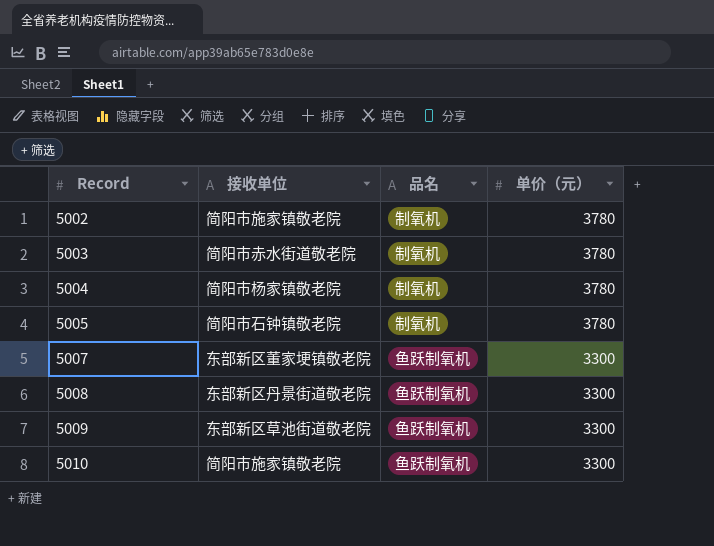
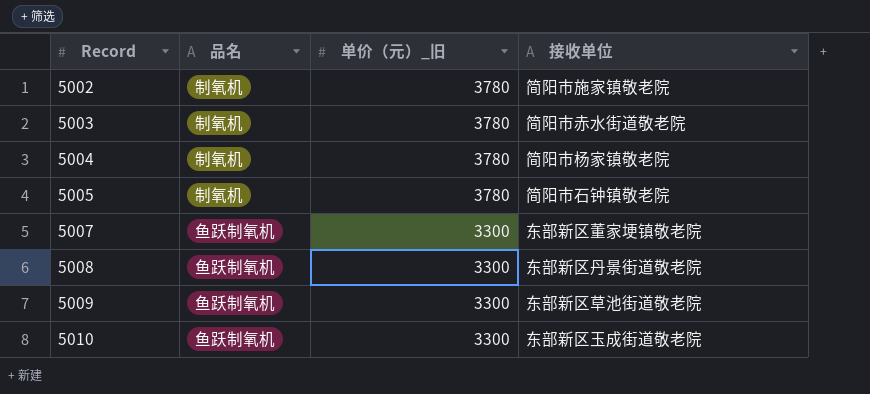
column name: 单价（元） -> 单价（元）_旧
column 接收单位 | position: 2 -> 4
5010 | 接收单位: 简阳市施家镇敬老院 -> 东部新区玉成街道敬老院

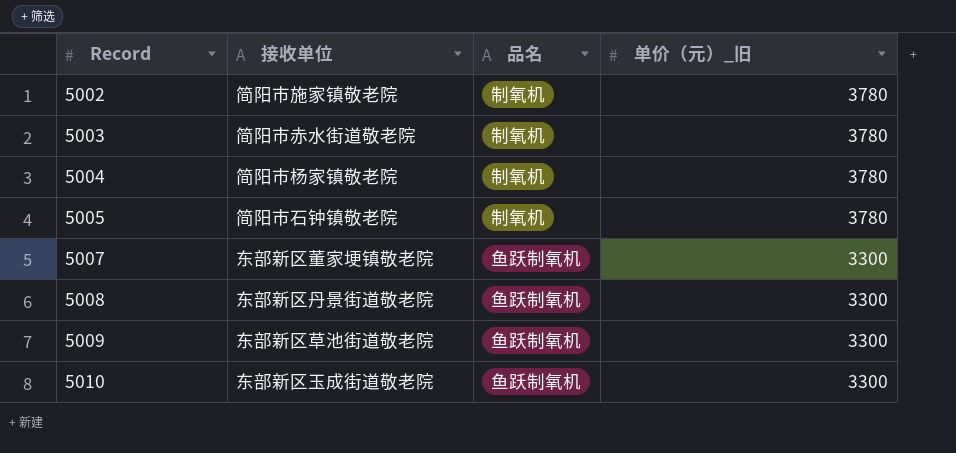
column 接收单位 | position: 4 -> 2

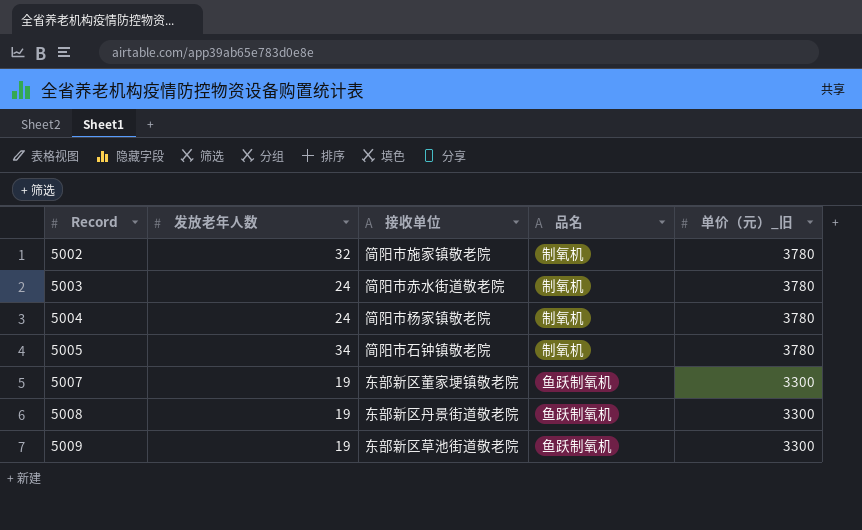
column 发放老年人数 | position: none -> 2
row 5010: 东部新区玉成街道敬老院 | 鱼跃制氧机 | 3300 -> none

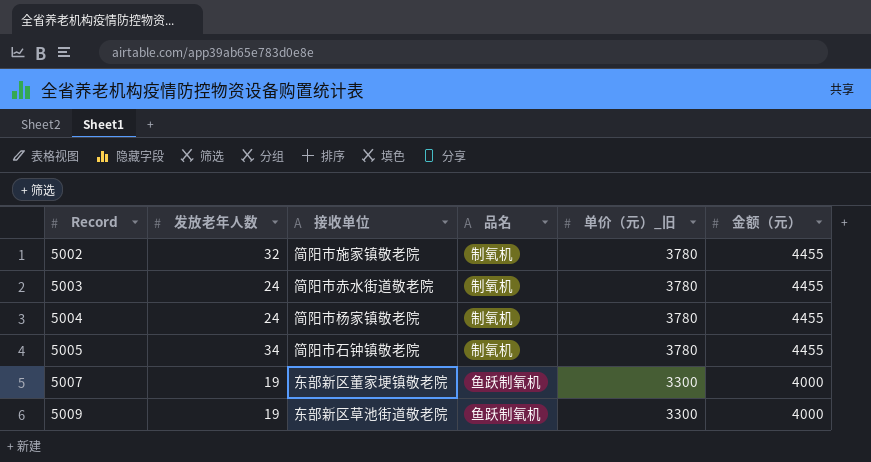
column 金额（元） | position: none -> 6
row 5008: 19 | 东部新区丹景街道敬老院 | 鱼跃制氧机 | 3300 -> none

